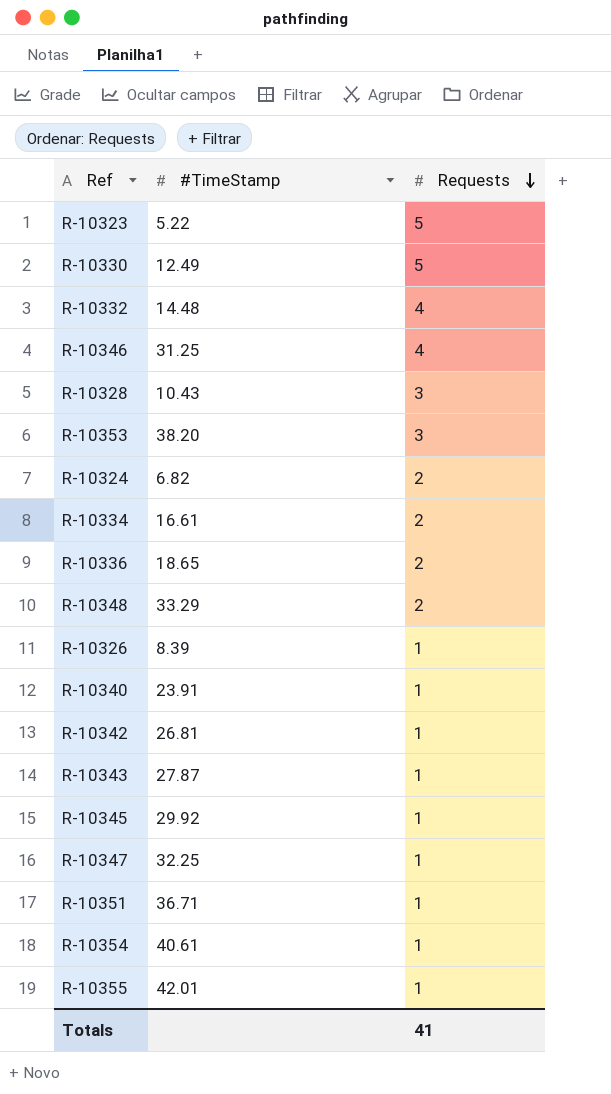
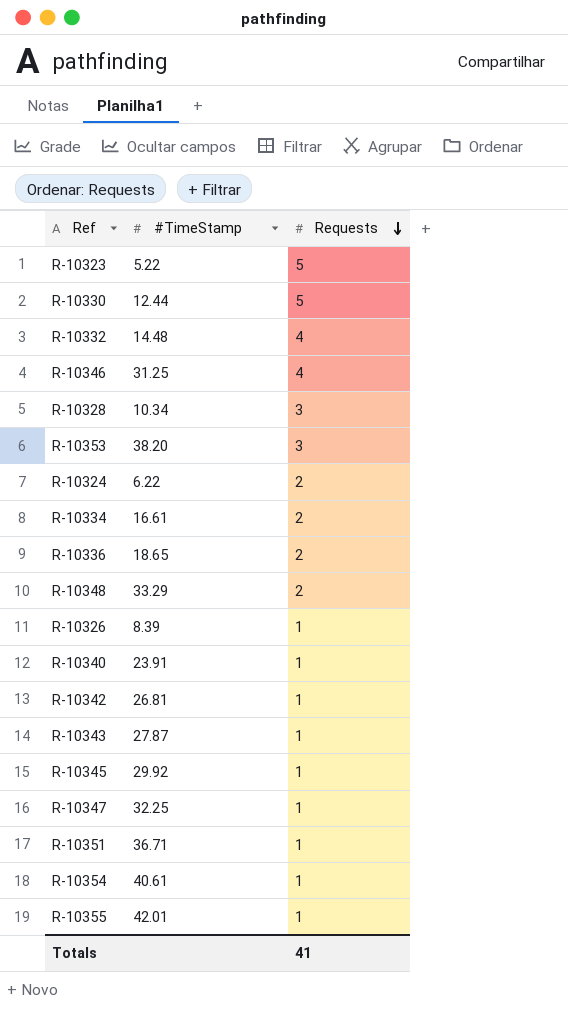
R-10330 | #TimeStamp: 12.49 -> 12.44
R-10328 | #TimeStamp: 10.43 -> 10.34
R-10324 | #TimeStamp: 6.82 -> 6.22

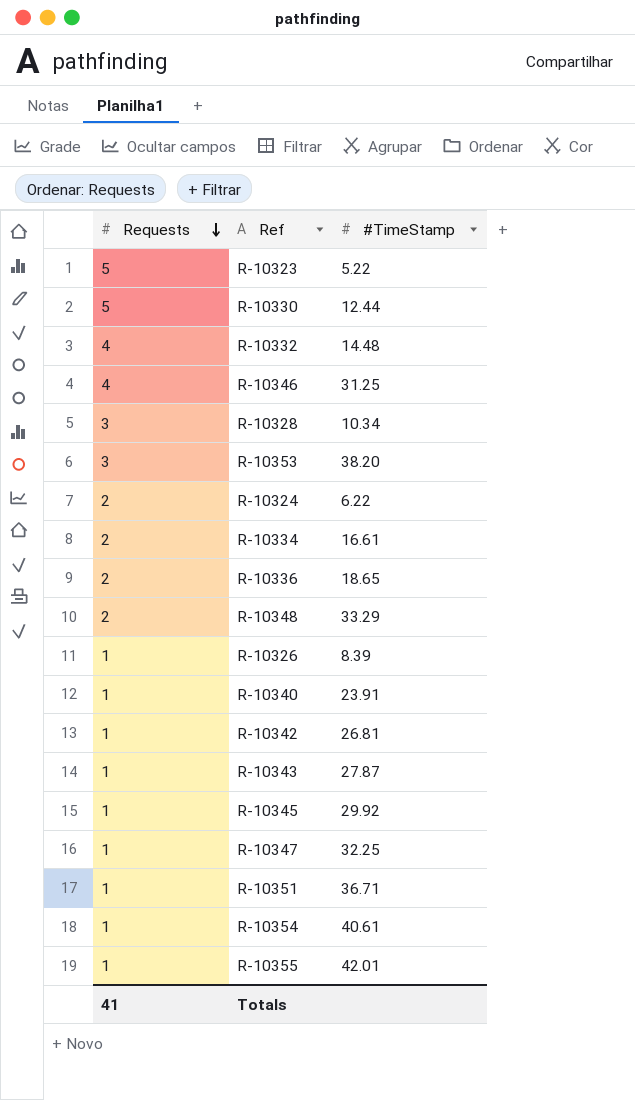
column Requests | position: 3 -> 1

